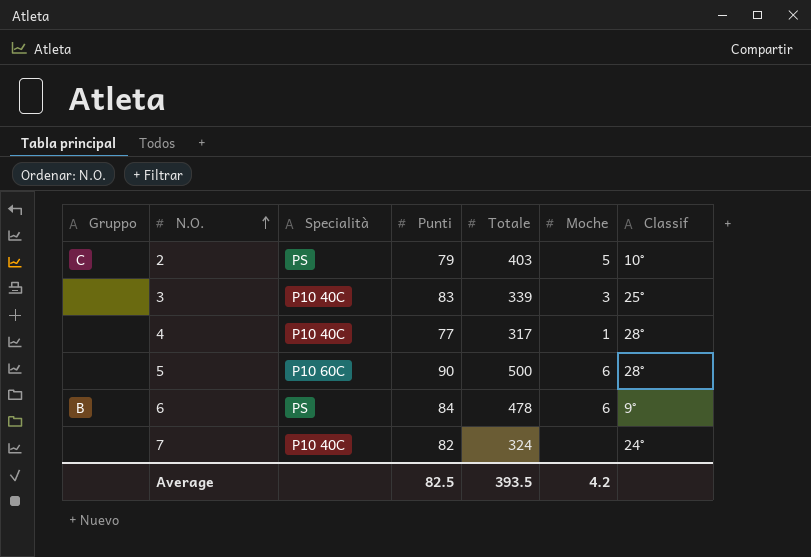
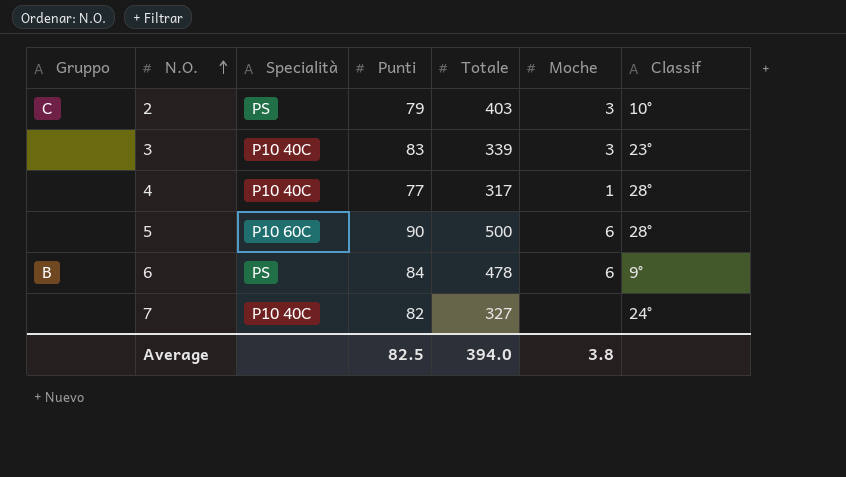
2 | Moche: 5 -> 3
3 | Classif: 25° -> 23°
7 | Totale: 324 -> 327
Average | Totale: 393.5 -> 394.0
Average | Moche: 4.2 -> 3.8

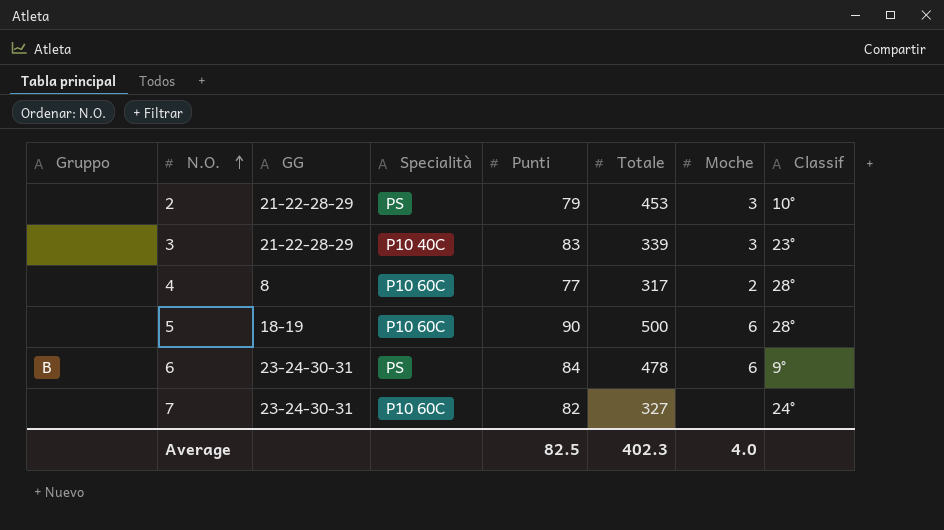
column GG | position: none -> 3
2 | Gruppo: C -> none
2 | Totale: 403 -> 453
4 | Specialità: P10 40C -> P10 60C
4 | Moche: 1 -> 2
7 | Specialità: P10 40C -> P10 60C
Average | Totale: 394.0 -> 402.3
Average | Moche: 3.8 -> 4.0

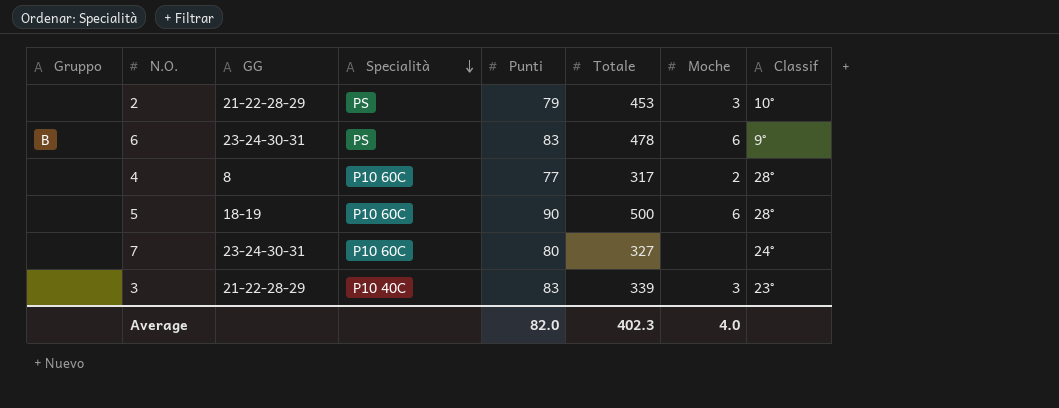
row order: N.O. ascending -> Specialità descending
6 | Punti: 84 -> 83
7 | Punti: 82 -> 80
Average | Punti: 82.5 -> 82.0

